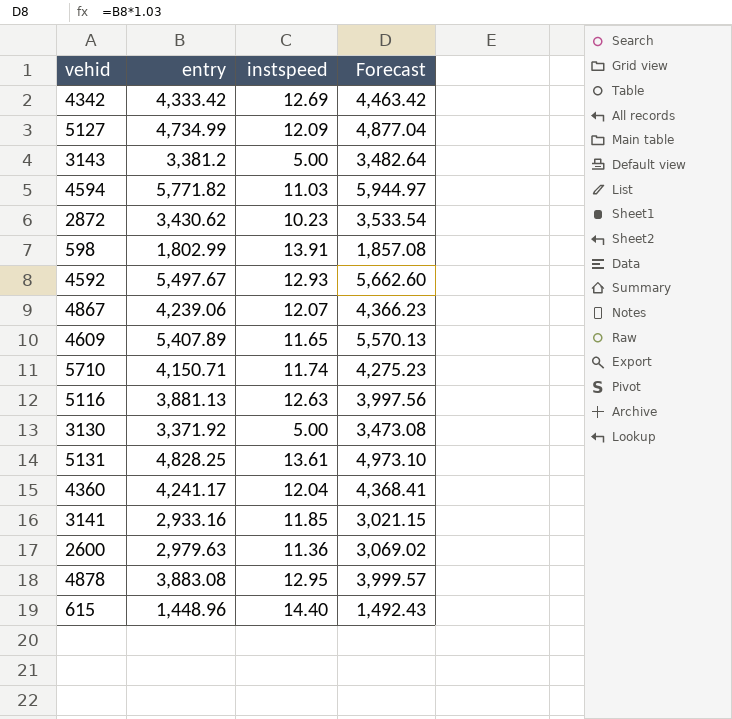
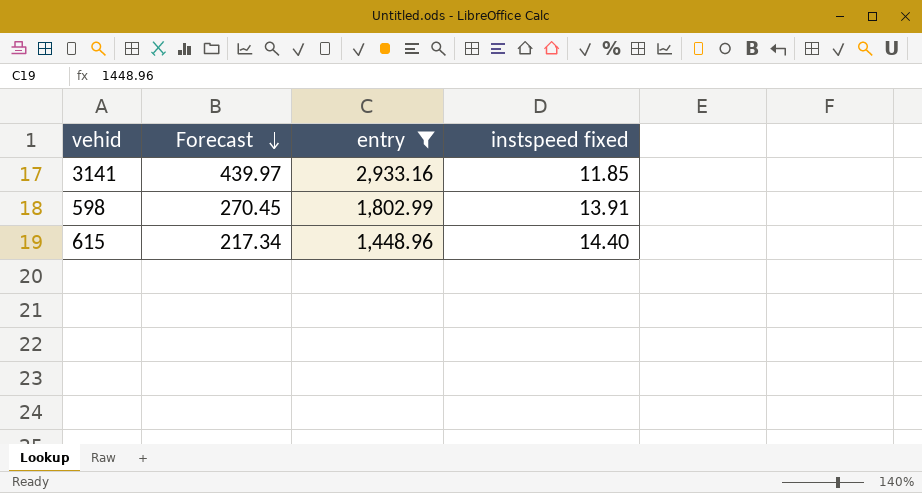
filter: none -> entry <= 2,933.16
row order: none -> Forecast descending
column Forecast | formula: [entry] * 1.03 -> [entry] * 0.15
column Forecast | position: 4 -> 2
column name: instspeed -> instspeed fixed

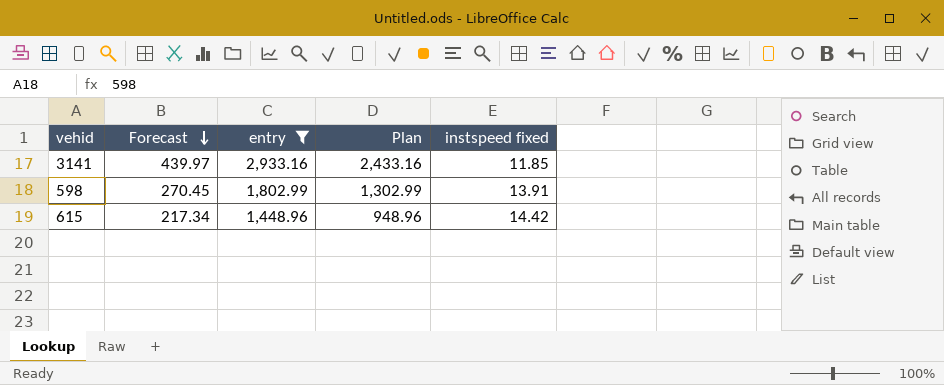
column Plan | formula: none -> [entry] - 500
615 | instspeed fixed: 14.40 -> 14.42

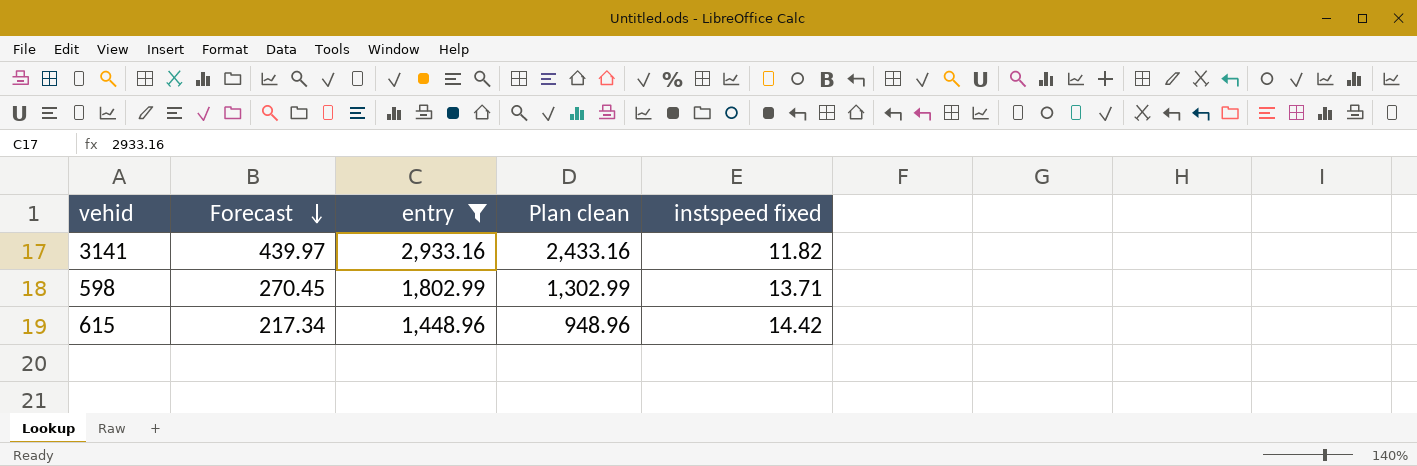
column name: Plan -> Plan clean
3141 | instspeed fixed: 11.85 -> 11.82
598 | instspeed fixed: 13.91 -> 13.71

